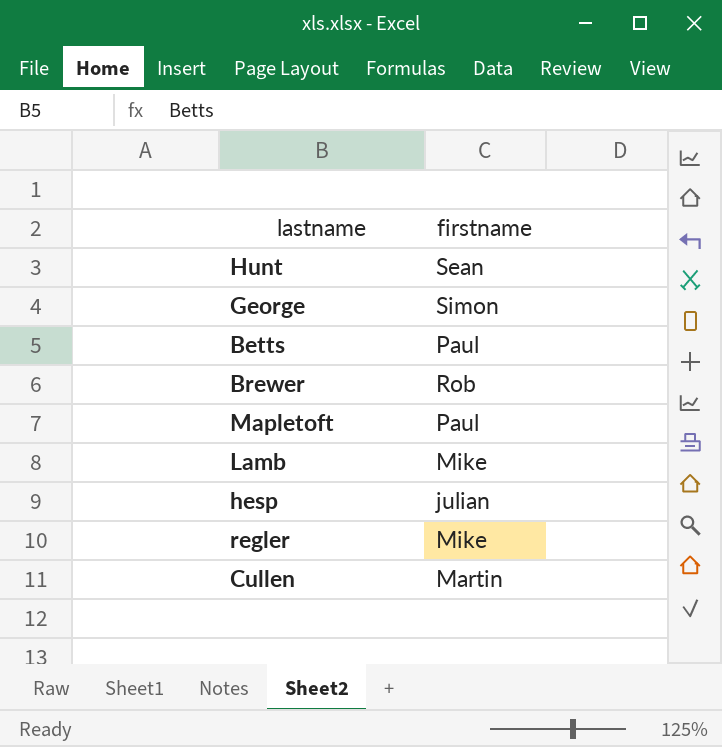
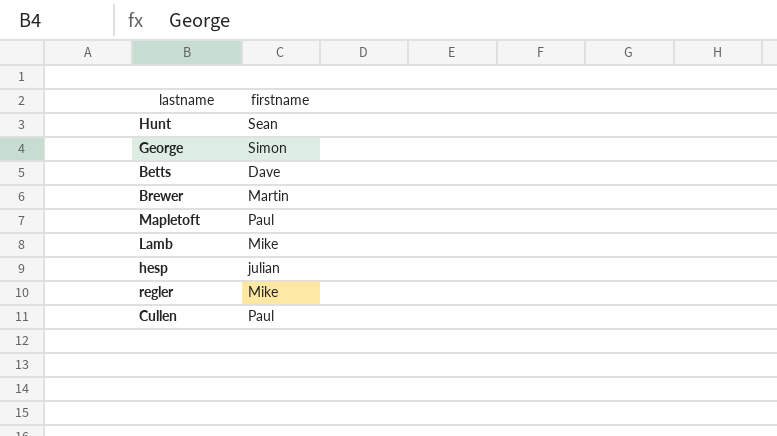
Betts | firstname: Paul -> Dave
Brewer | firstname: Rob -> Martin
Cullen | firstname: Martin -> Paul

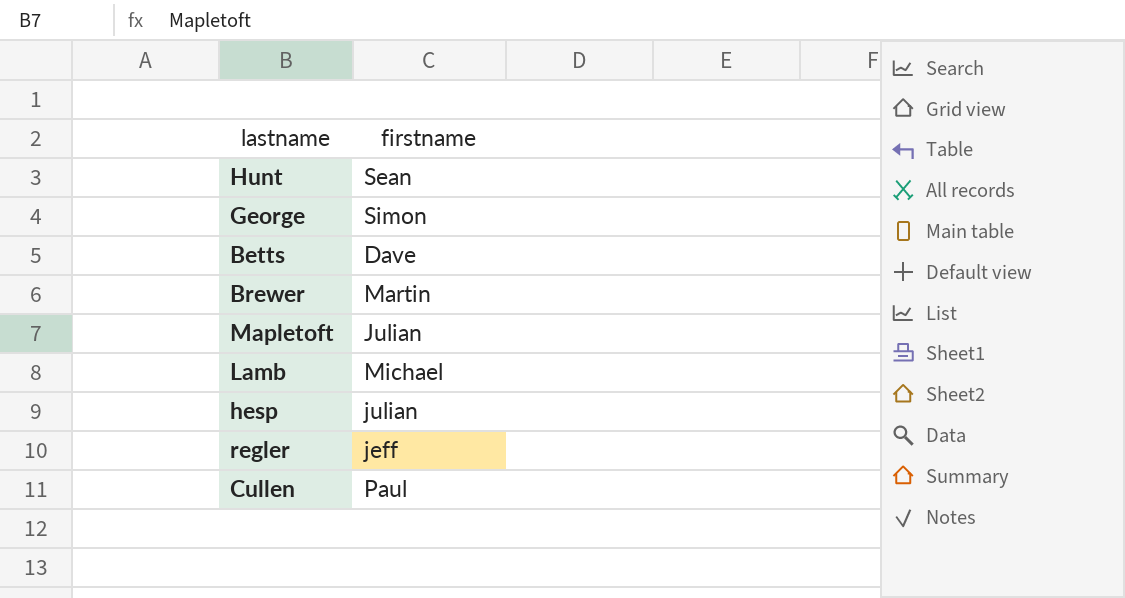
Mapletoft | firstname: Paul -> Julian
Lamb | firstname: Mike -> Michael
regler | firstname: Mike -> jeff

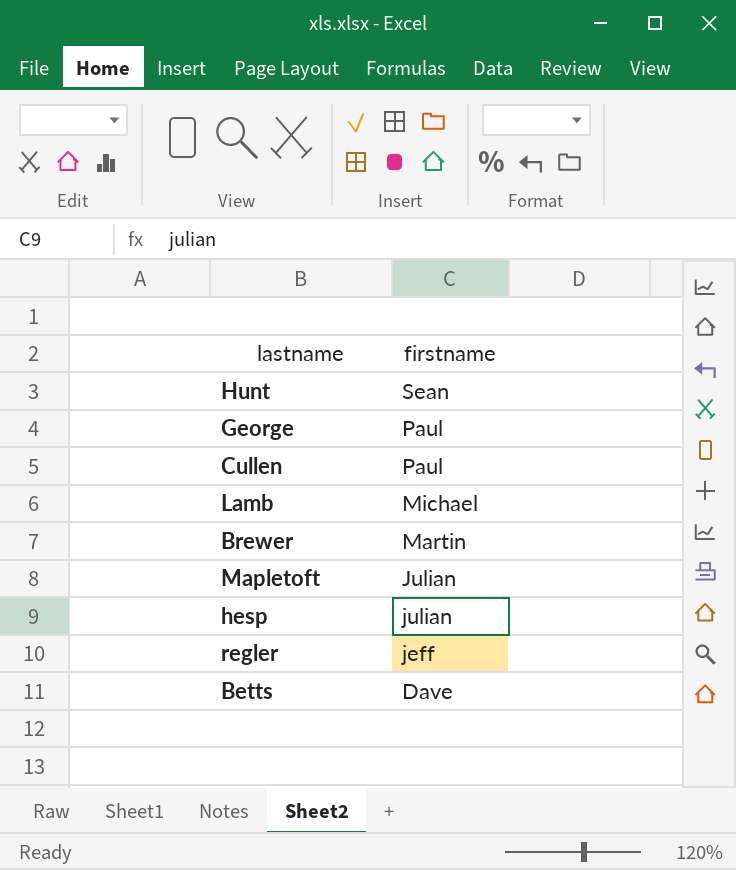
row order: none -> firstname descending
George | firstname: Simon -> Paul

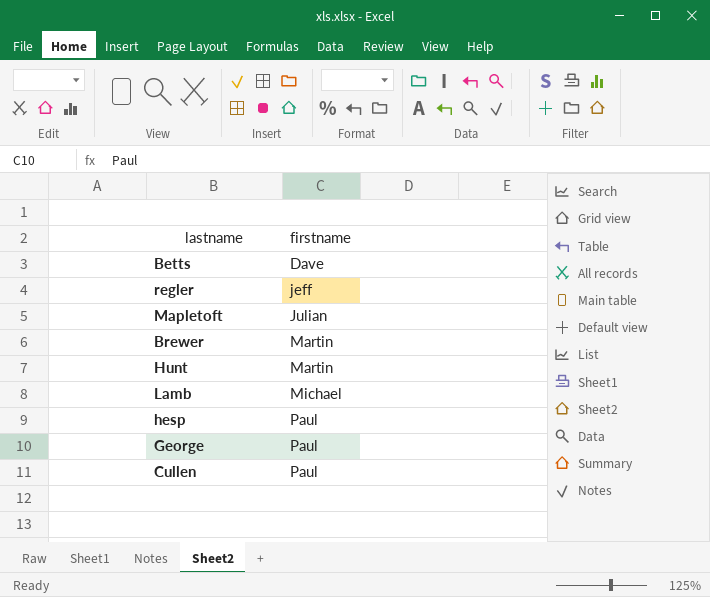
row order: firstname descending -> firstname ascending
Hunt | firstname: Sean -> Martin
hesp | firstname: julian -> Paul

